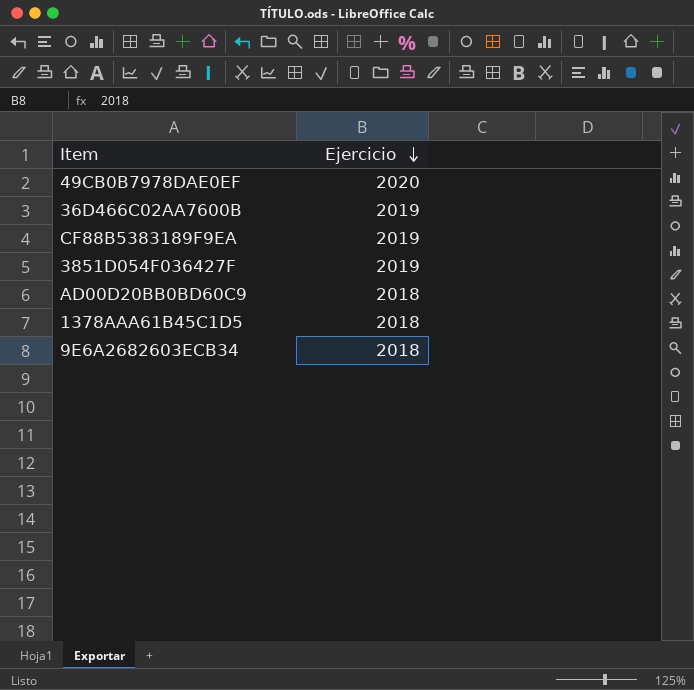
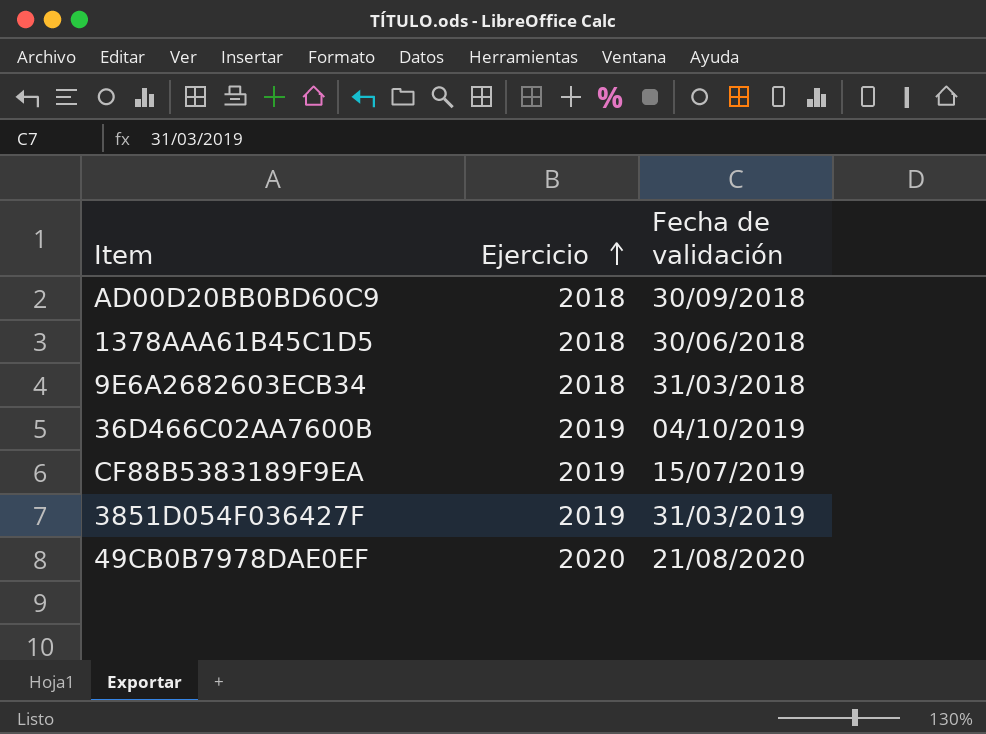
row order: Ejercicio descending -> Ejercicio ascending
column Fecha de validación | position: none -> 3

